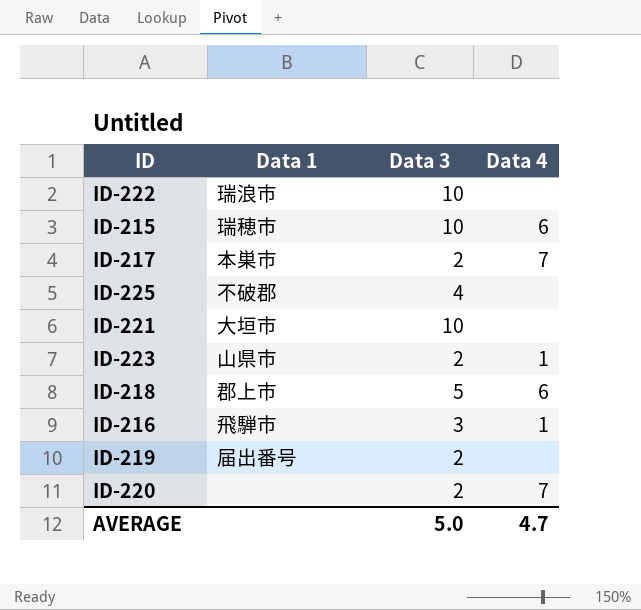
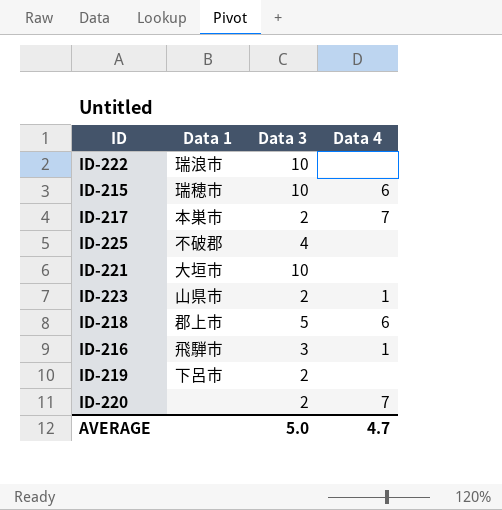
ID-219 | Data 1: 届出番号 -> 下呂市

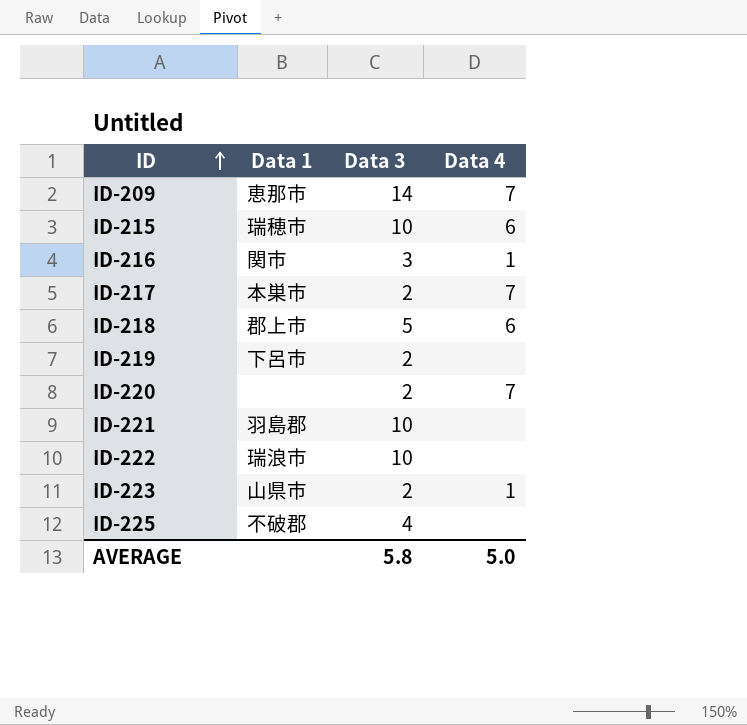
row order: none -> ID ascending
row ID-209: none -> 恵那市 | 14 | 7
ID-216 | Data 1: 飛騨市 -> 関市
ID-221 | Data 1: 大垣市 -> 羽島郡
AVERAGE | Data 3: 5.0 -> 5.8
AVERAGE | Data 4: 4.7 -> 5.0

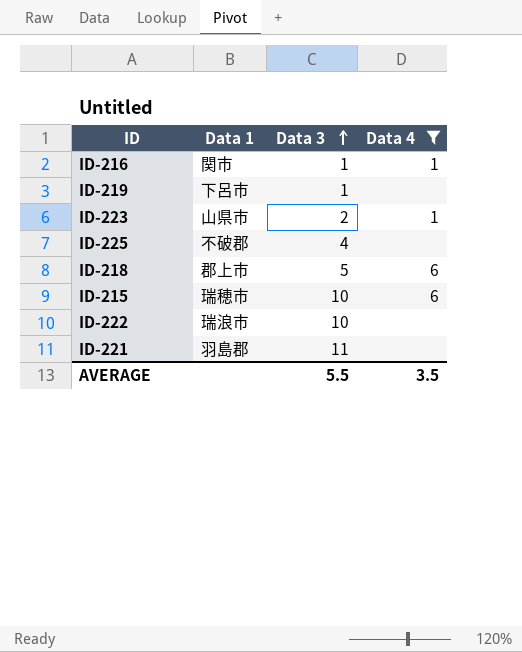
filter: none -> Data 4 != 7
row order: ID ascending -> Data 3 ascending
ID-216 | Data 3: 3 -> 1
ID-219 | Data 3: 2 -> 1
ID-221 | Data 3: 10 -> 11
AVERAGE | Data 3: 5.8 -> 5.5
AVERAGE | Data 4: 5.0 -> 3.5

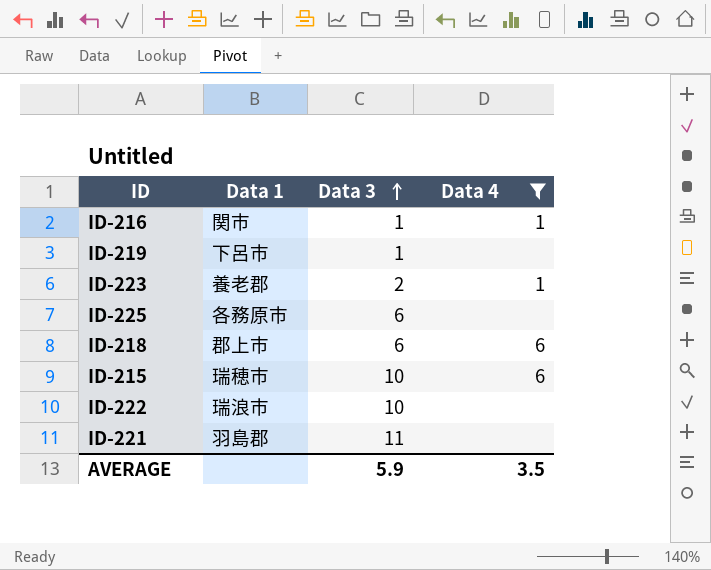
ID-223 | Data 1: 山県市 -> 養老郡
ID-225 | Data 1: 不破郡 -> 各務原市
ID-225 | Data 3: 4 -> 6
ID-218 | Data 3: 5 -> 6
AVERAGE | Data 3: 5.5 -> 5.9

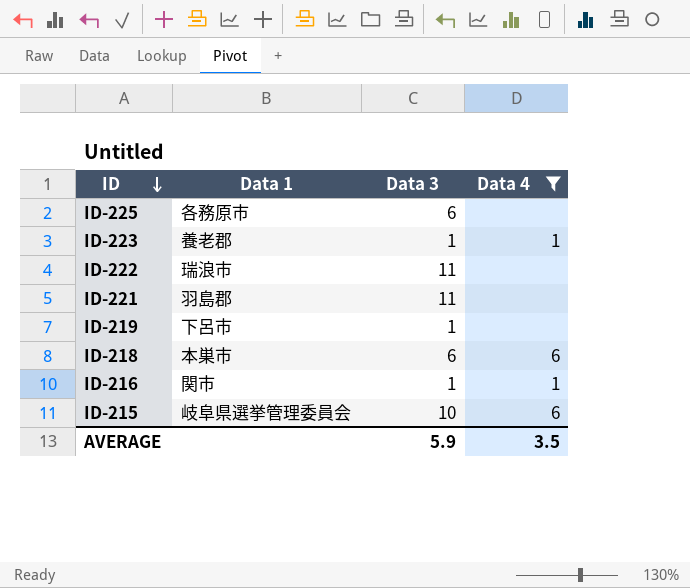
row order: Data 3 ascending -> ID descending
ID-223 | Data 3: 2 -> 1
ID-222 | Data 3: 10 -> 11
ID-218 | Data 1: 郡上市 -> 本巣市
ID-215 | Data 1: 瑞穂市 -> 岐阜県選挙管理委員会

